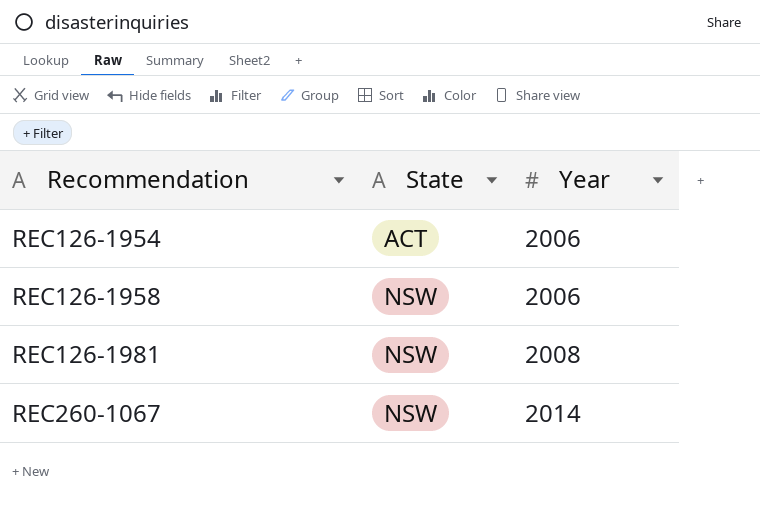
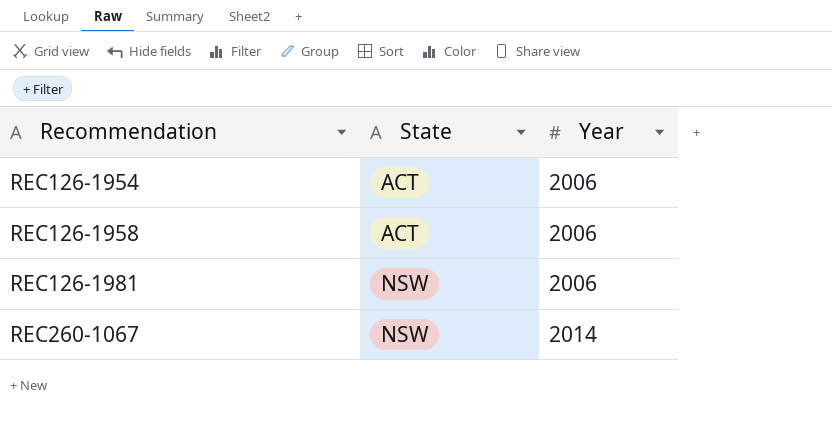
REC126-1958 | State: NSW -> ACT
REC126-1981 | Year: 2008 -> 2006

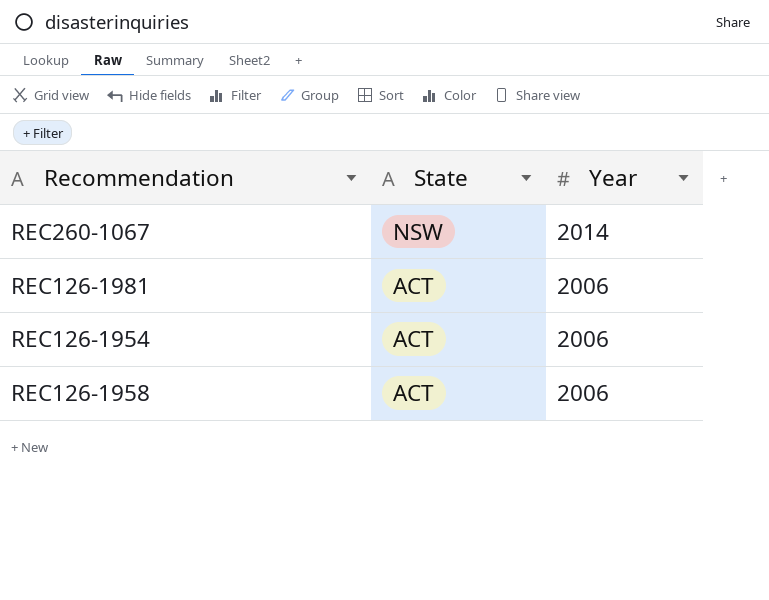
row order: Recommendation ascending -> State descending
REC126-1981 | State: NSW -> ACT

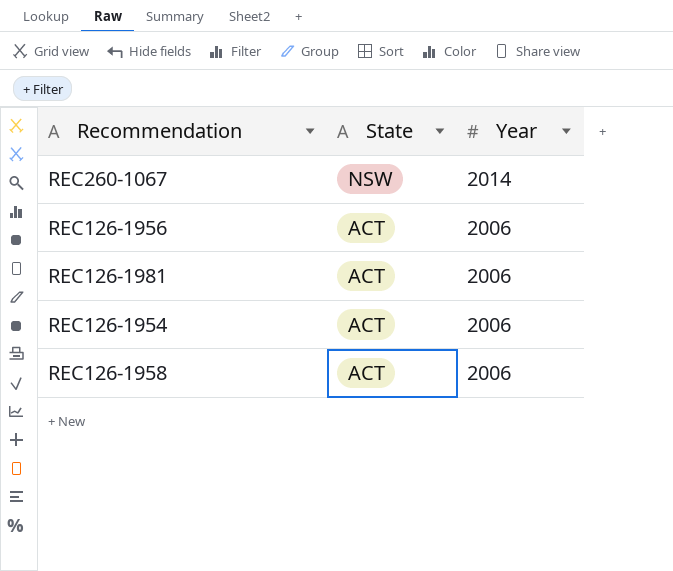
row REC126-1956: none -> ACT | 2006

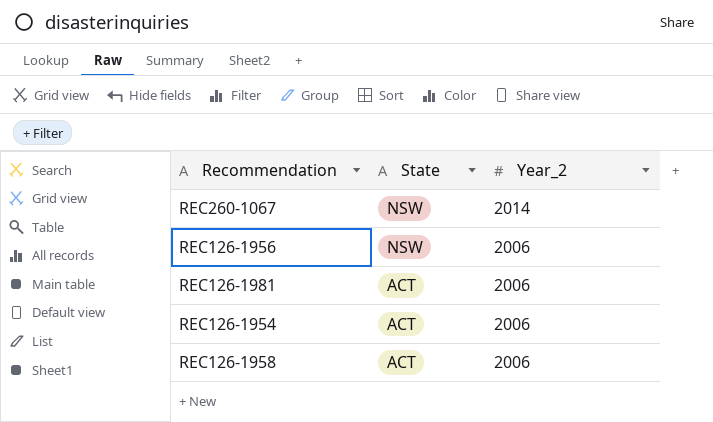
column name: Year -> Year_2
REC126-1956 | State: ACT -> NSW

